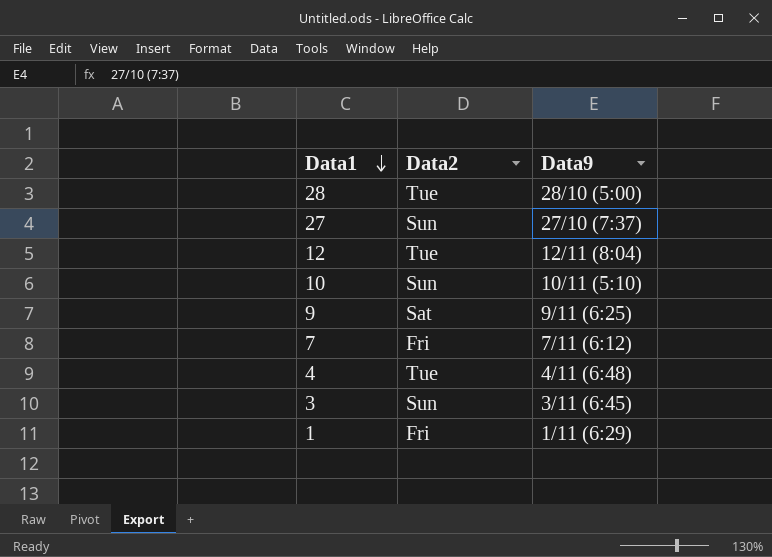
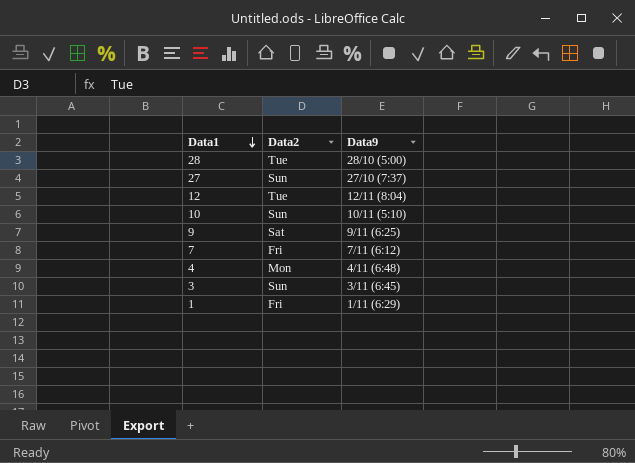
4 | Data2: Tue -> Mon

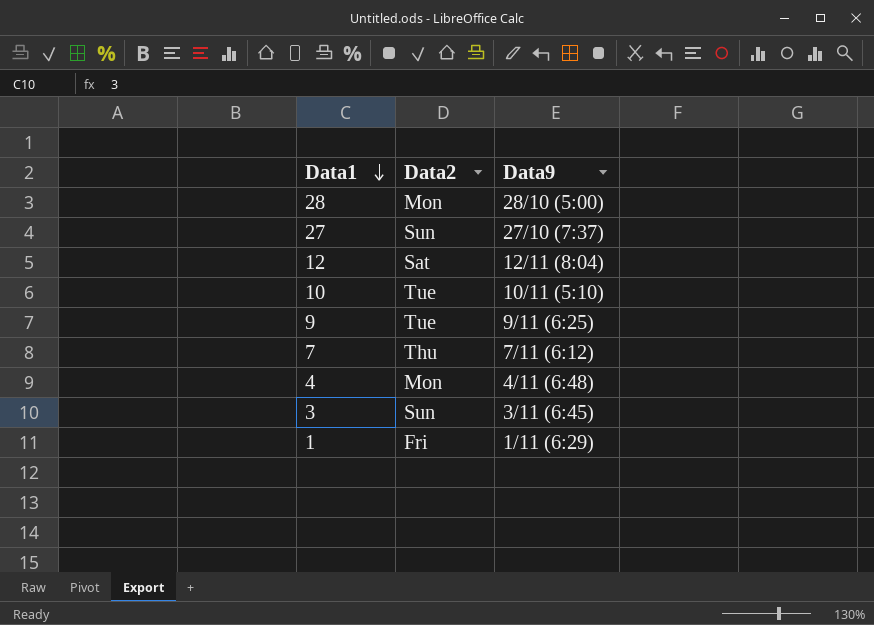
28 | Data2: Tue -> Mon
12 | Data2: Tue -> Sat
10 | Data2: Sun -> Tue
9 | Data2: Sat -> Tue
7 | Data2: Fri -> Thu

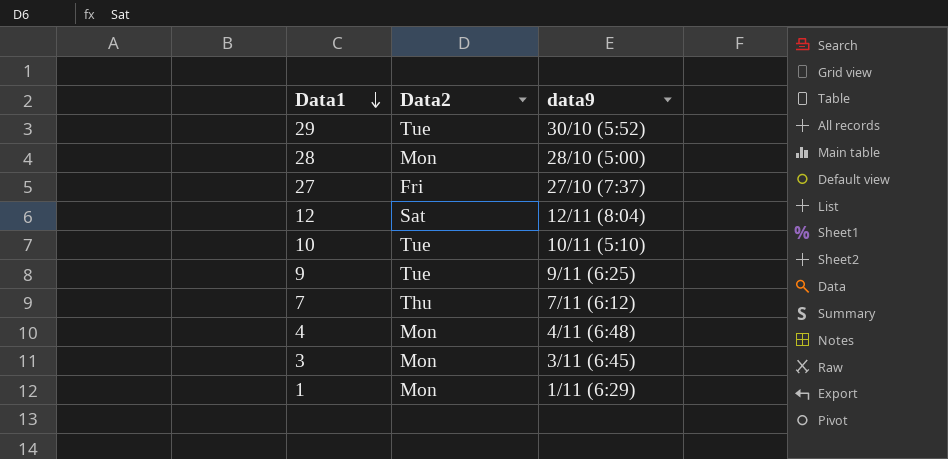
column name: Data9 -> data9
row 29: none -> Tue | 30/10 (5:52)
27 | Data2: Sun -> Fri
3 | Data2: Sun -> Mon
1 | Data2: Fri -> Mon

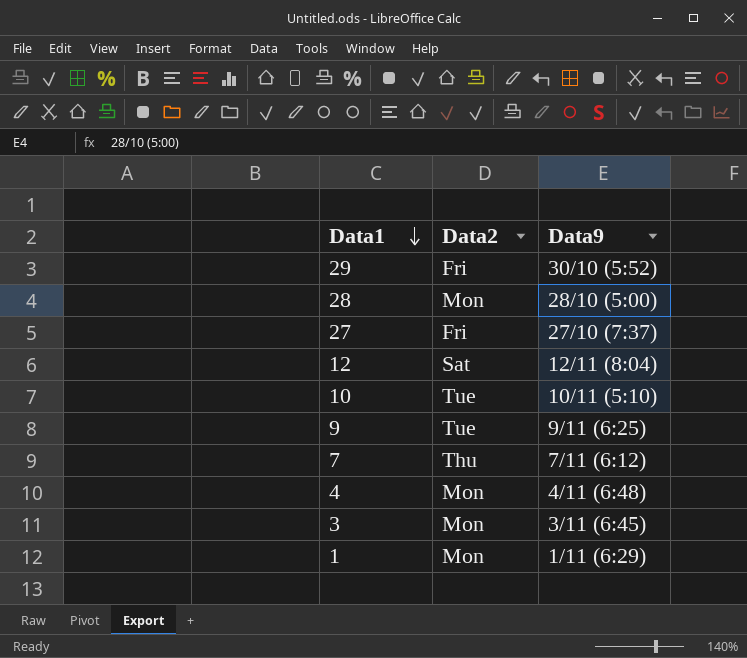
column name: data9 -> Data9
29 | Data2: Tue -> Fri

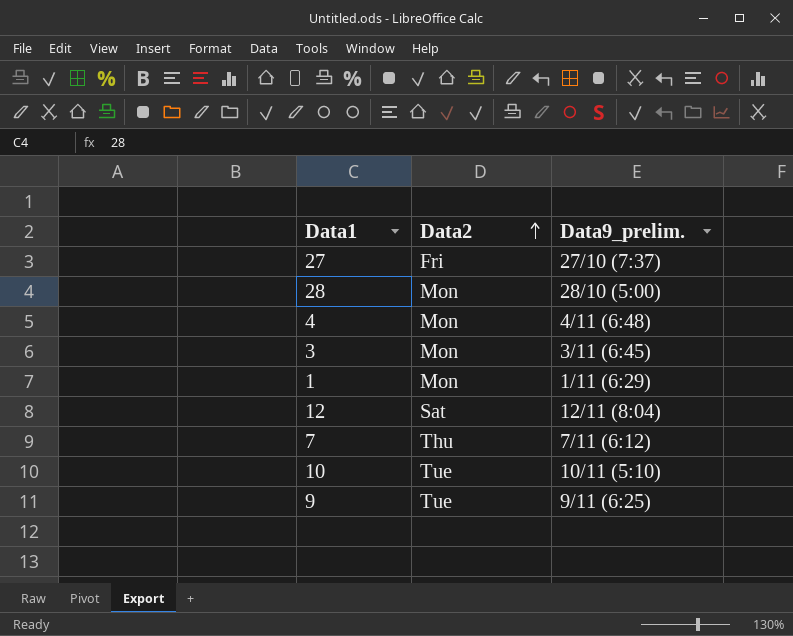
row order: Data1 descending -> Data2 ascending
column name: Data9 -> Data9_prelim.
row 29: Fri | 30/10 (5:52) -> none

